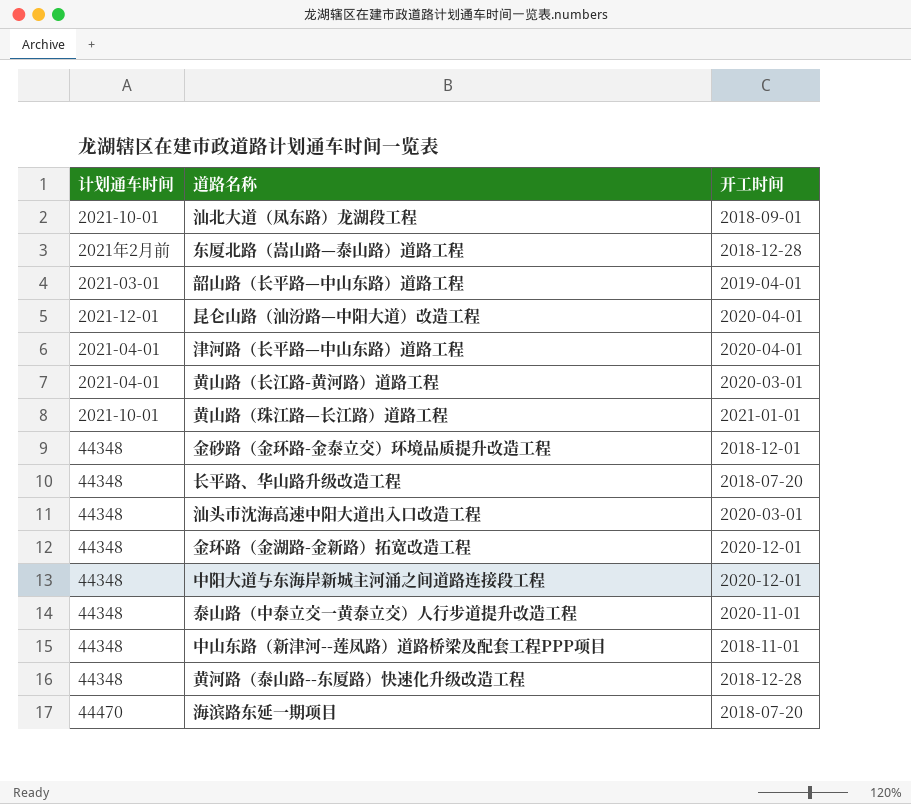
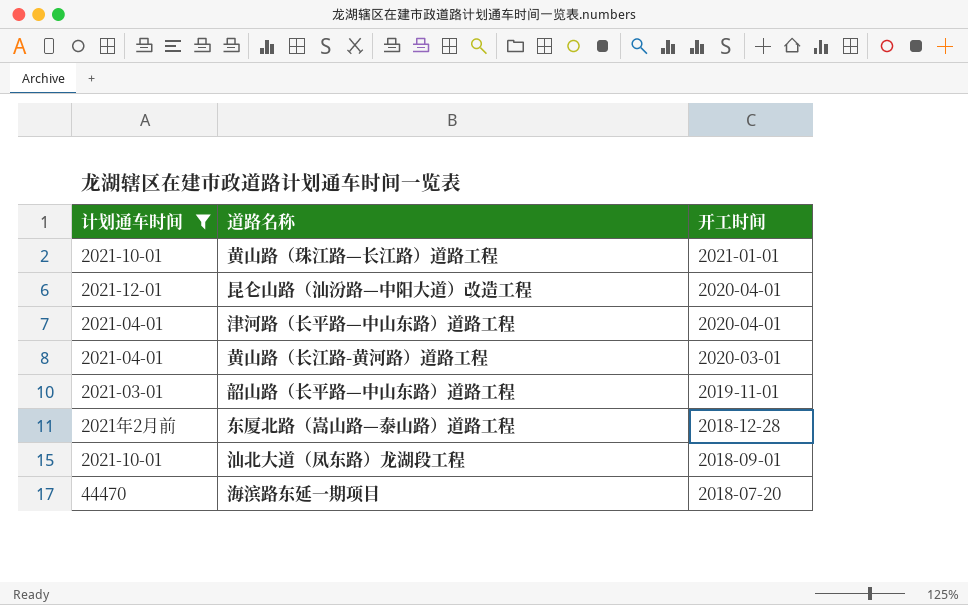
filter: none -> 计划通车时间 != 44348
row order: none -> 开工时间 descending
韶山路（长平路—中山东路）道路工程 | 开工时间: 2019-04-01 -> 2019-11-01

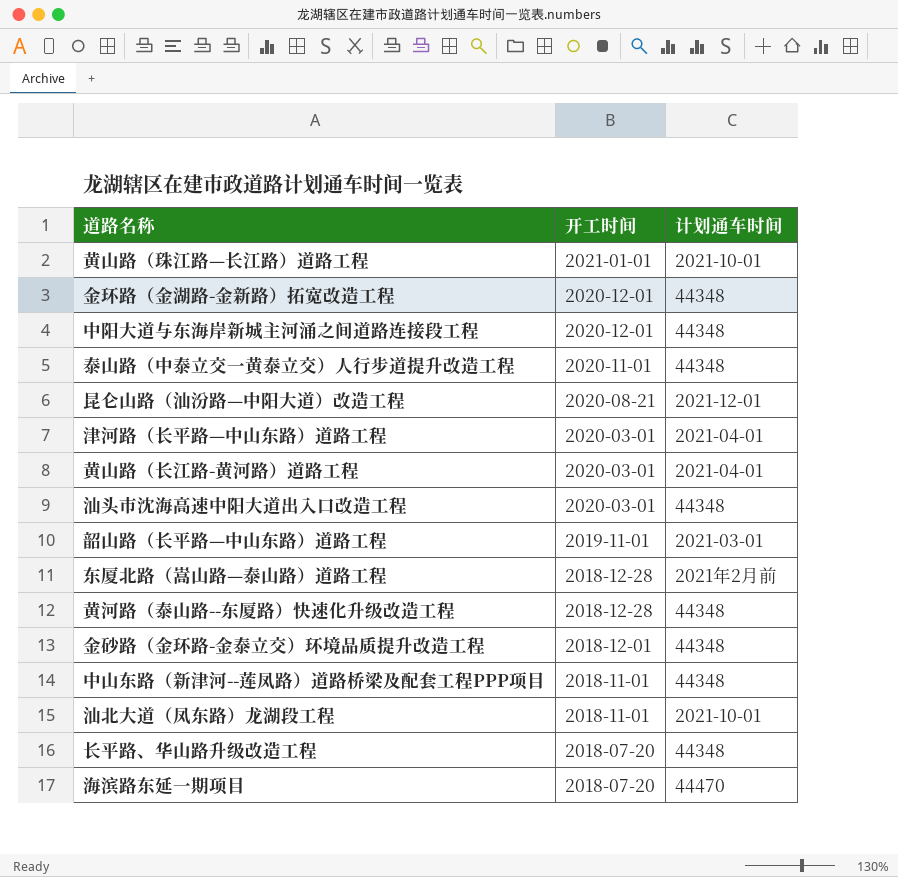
filter: 计划通车时间 != 44348 -> none
column 计划通车时间 | position: 1 -> 3
昆仑山路（汕汾路—中阳大道）改造工程 | 开工时间: 2020-04-01 -> 2020-08-21
津河路（长平路—中山东路）道路工程 | 开工时间: 2020-04-01 -> 2020-03-01
汕北大道（凤东路）龙湖段工程 | 开工时间: 2018-09-01 -> 2018-11-01

